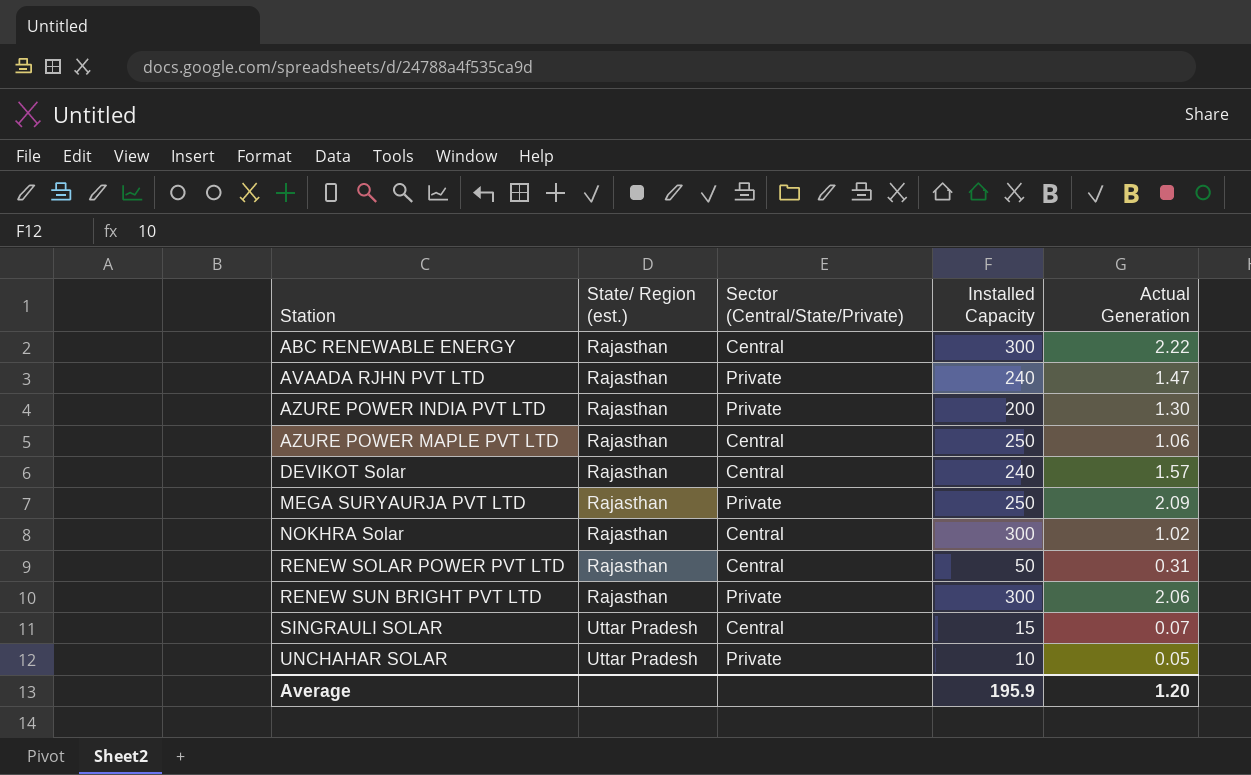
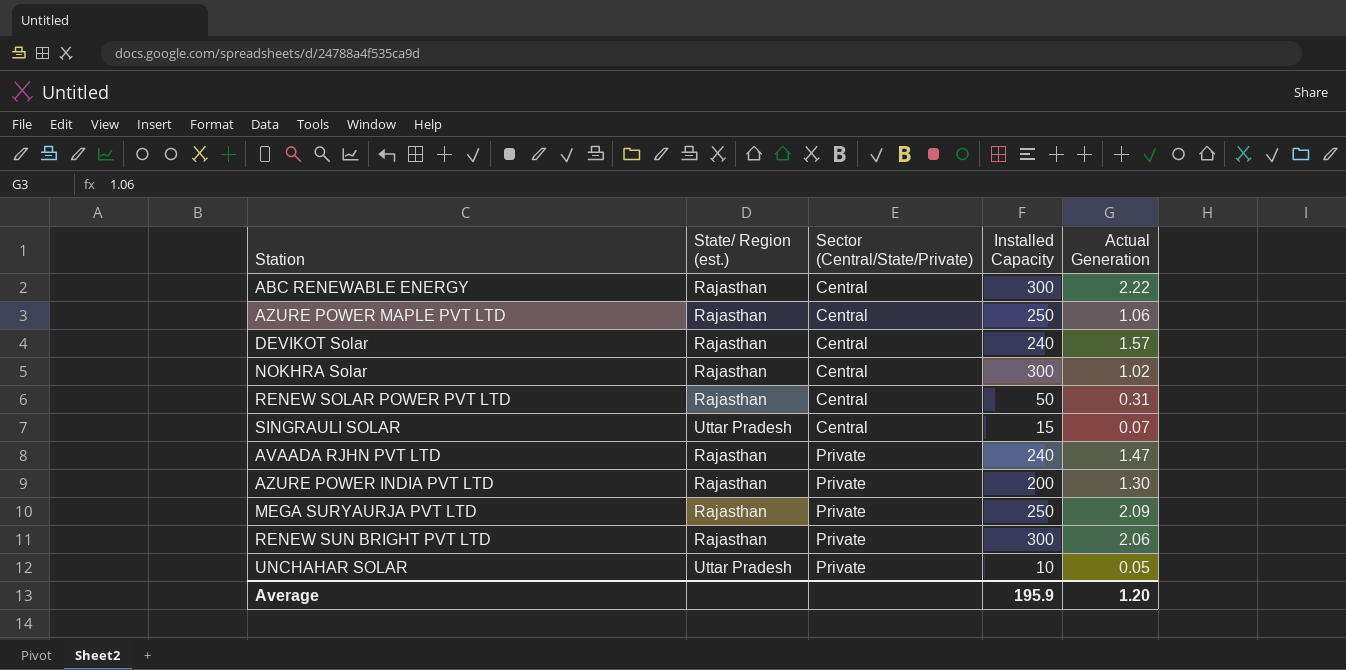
row order: Station ascending -> Sector (Central/State/Private) ascending

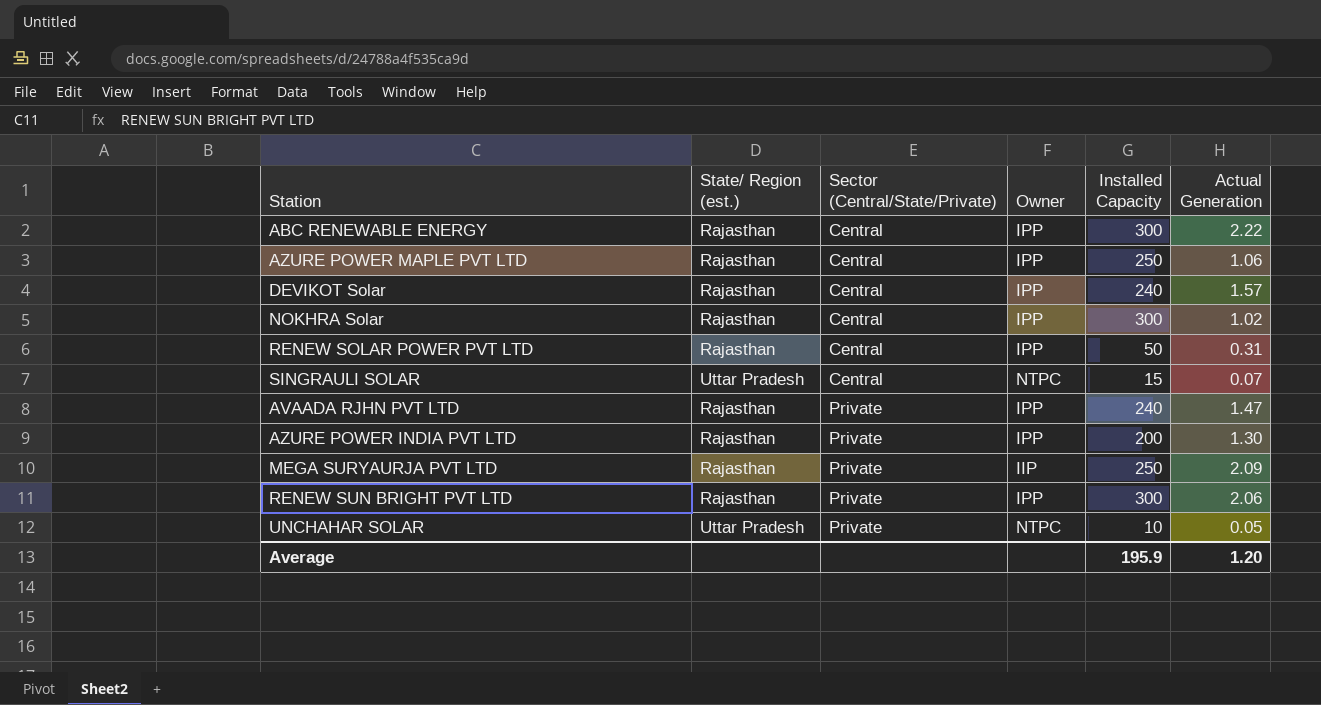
column Owner | position: none -> 4

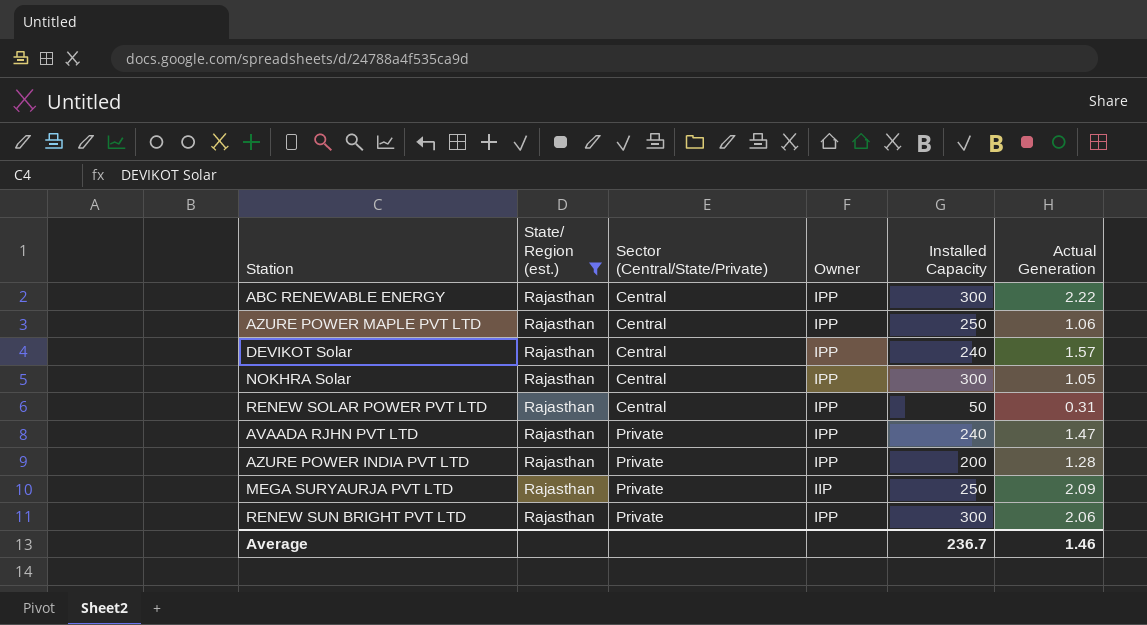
filter: none -> State/ Region (est.) = Rajasthan
NOKHRA Solar | Actual Generation: 1.02 -> 1.05
AZURE POWER INDIA PVT LTD | Actual Generation: 1.30 -> 1.28
Average | Installed Capacity: 195.9 -> 236.7
Average | Actual Generation: 1.20 -> 1.46

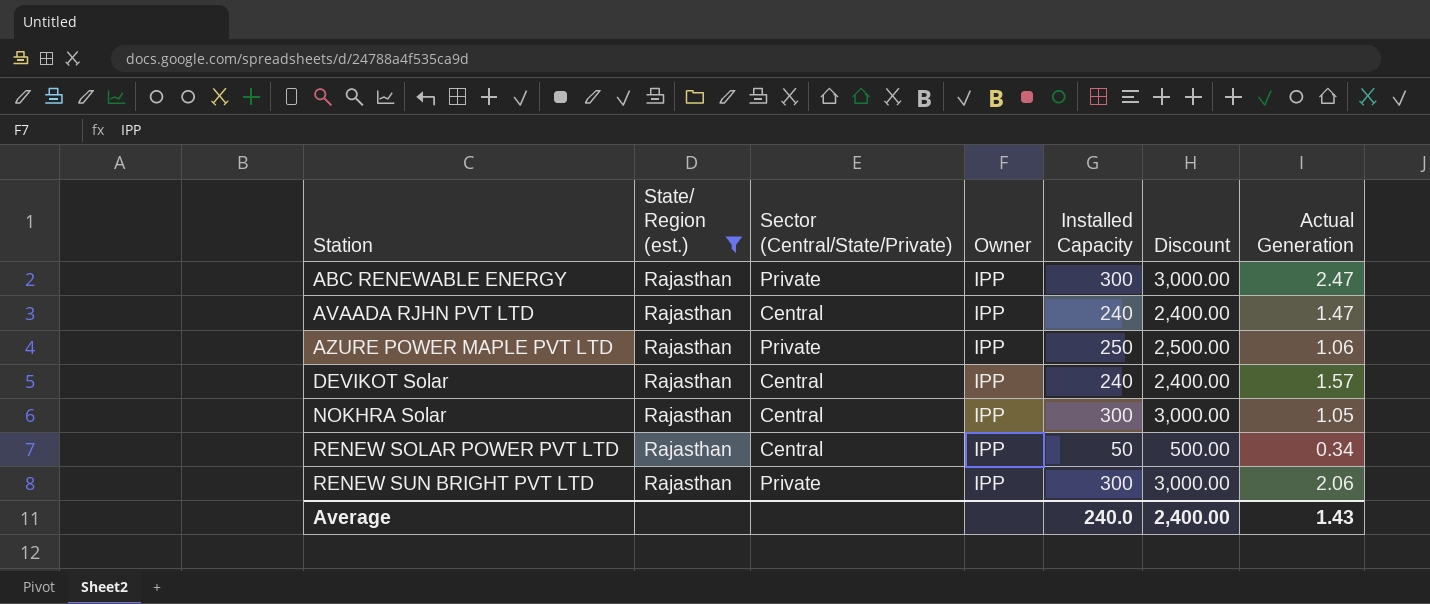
row order: Sector (Central/State/Private) ascending -> Station ascending
column Discount | formula: none -> [Installed Capacity] * 10
row AZURE POWER INDIA PVT LTD: Rajasthan | Private | IPP | 200 | 1.28 -> none
row MEGA SURYAURJA PVT LTD: Rajasthan | Private | IIP | 250 | 2.09 -> none
ABC RENEWABLE ENERGY | Sector (Central/State/Private): Central -> Private
ABC RENEWABLE ENERGY | Actual Generation: 2.22 -> 2.47
AVAADA RJHN PVT LTD | Sector (Central/State/Private): Private -> Central
AZURE POWER MAPLE PVT LTD | Sector (Central/State/Private): Central -> Private
RENEW SOLAR POWER PVT LTD | Actual Generation: 0.31 -> 0.34
Average | Installed Capacity: 236.7 -> 240.0
Average | Actual Generation: 1.46 -> 1.43

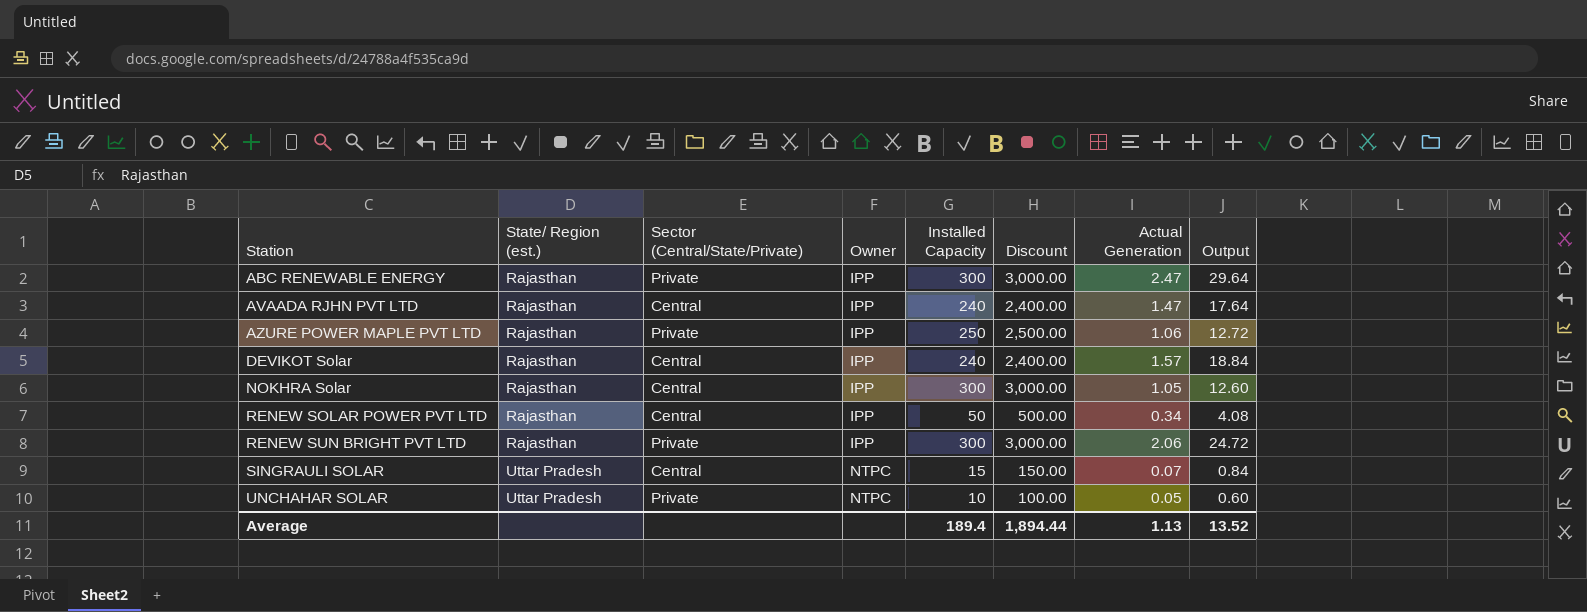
filter: State/ Region (est.) = Rajasthan -> none
column Output | formula: none -> [Actual Generation] * 12
Average | Installed Capacity: 240.0 -> 189.4
Average | Discount: 2,400.00 -> 1,894.44
Average | Actual Generation: 1.43 -> 1.13

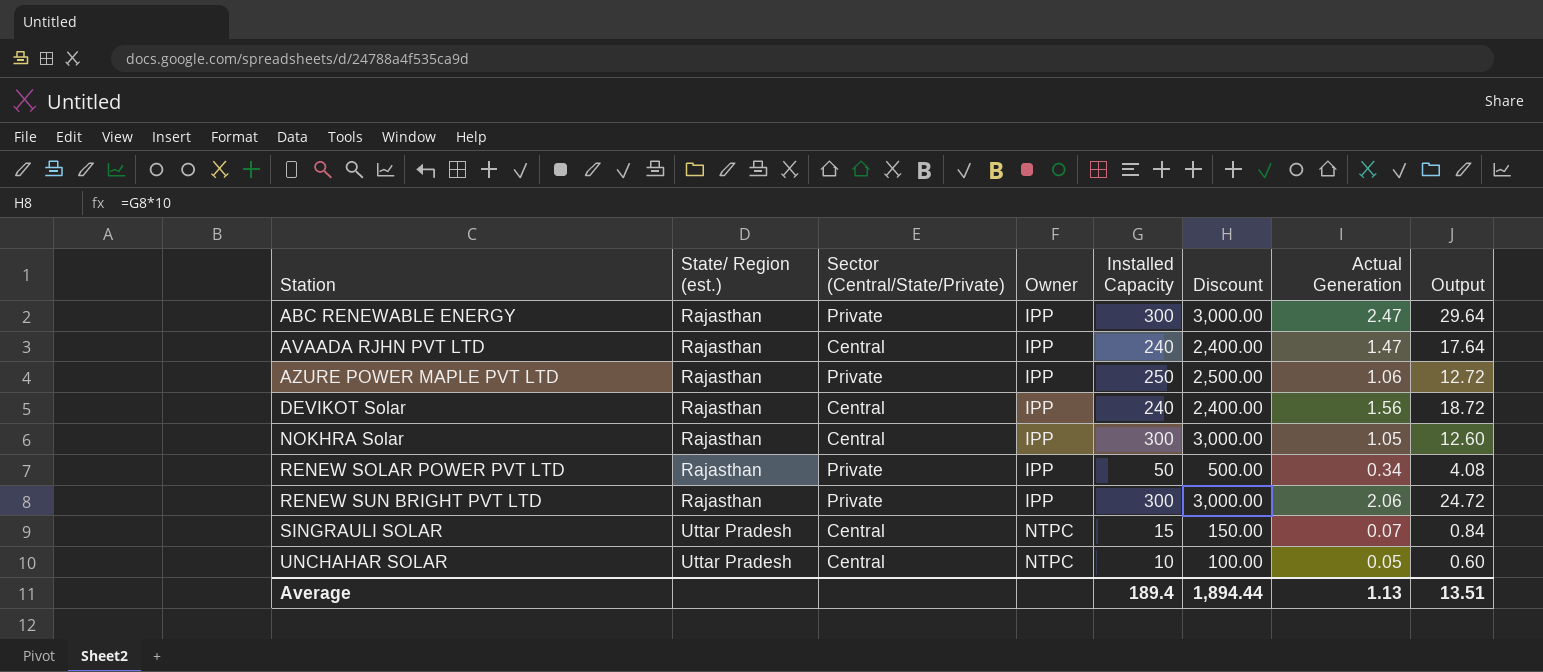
DEVIKOT Solar | Actual Generation: 1.57 -> 1.56
DEVIKOT Solar | Output: 18.84 -> 18.72
RENEW SOLAR POWER PVT LTD | Sector (Central/State/Private): Central -> Private
UNCHAHAR SOLAR | Sector (Central/State/Private): Private -> Central
Average | Output: 13.52 -> 13.51

